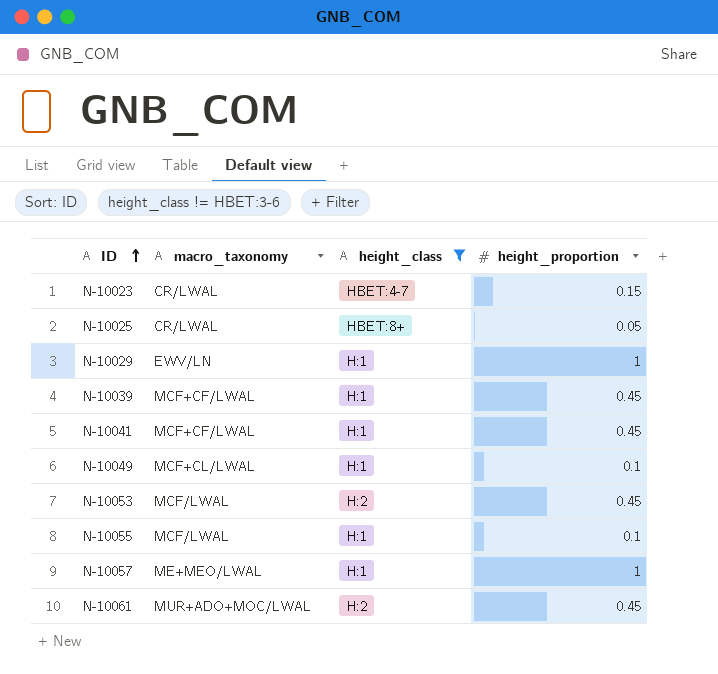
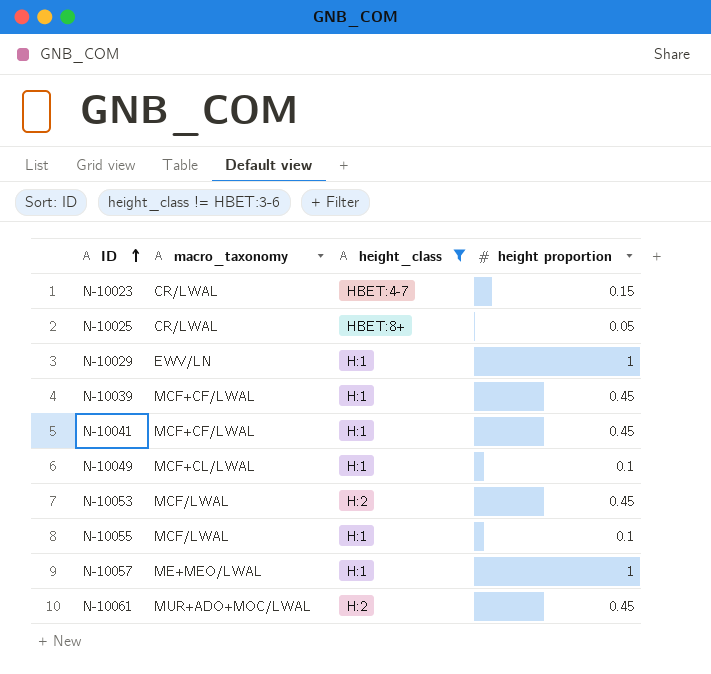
column name: height_proportion -> height proportion

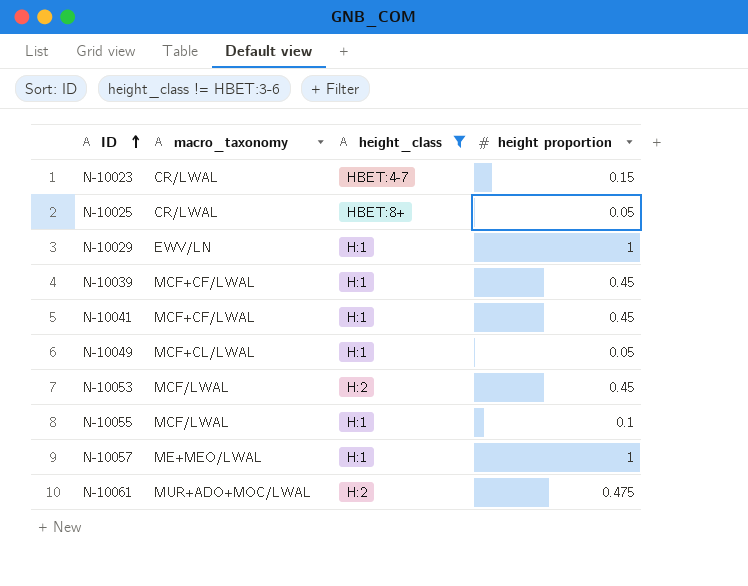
N-10049 | height proportion: 0.1 -> 0.05
N-10061 | height proportion: 0.45 -> 0.475

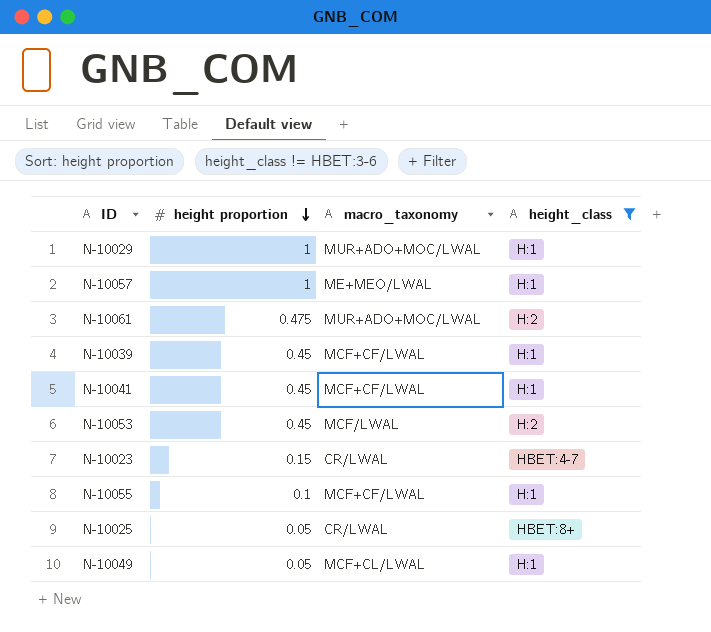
row order: ID ascending -> height proportion descending
column height proportion | position: 4 -> 2
N-10029 | macro_taxonomy: EWV/LN -> MUR+ADO+MOC/LWAL
N-10055 | macro_taxonomy: MCF/LWAL -> MCF+CF/LWAL

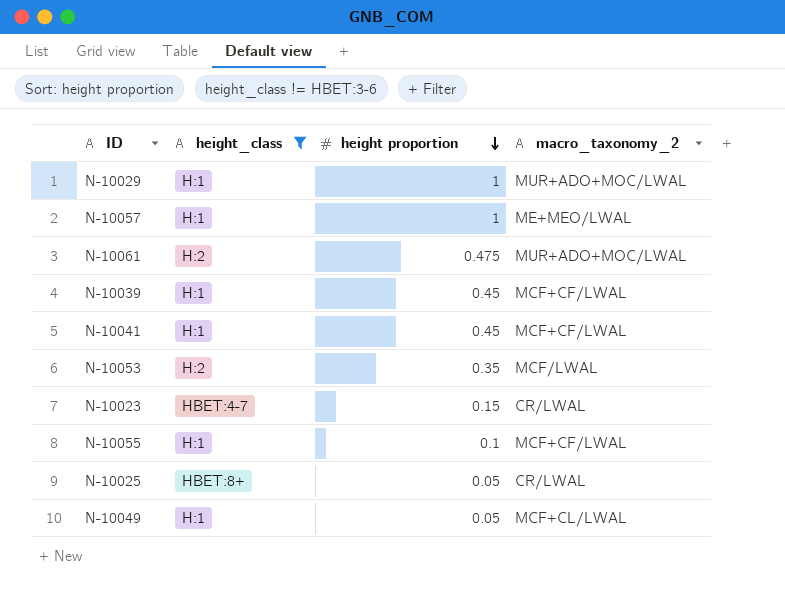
column height_class | position: 4 -> 2
column name: macro_taxonomy -> macro_taxonomy_2
N-10053 | height proportion: 0.45 -> 0.35

